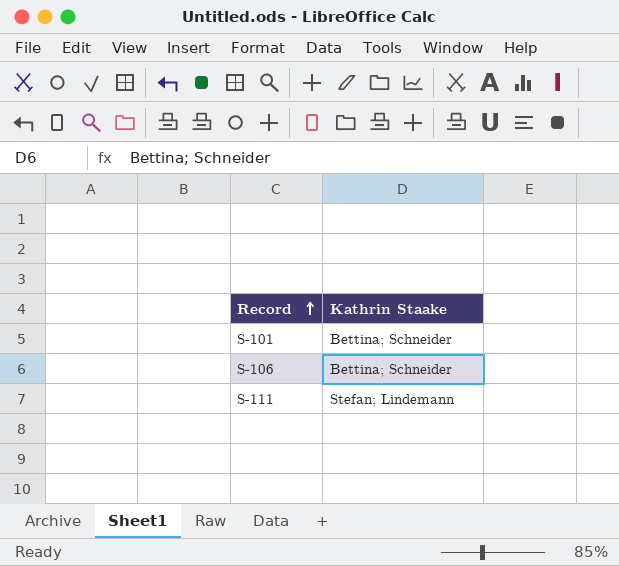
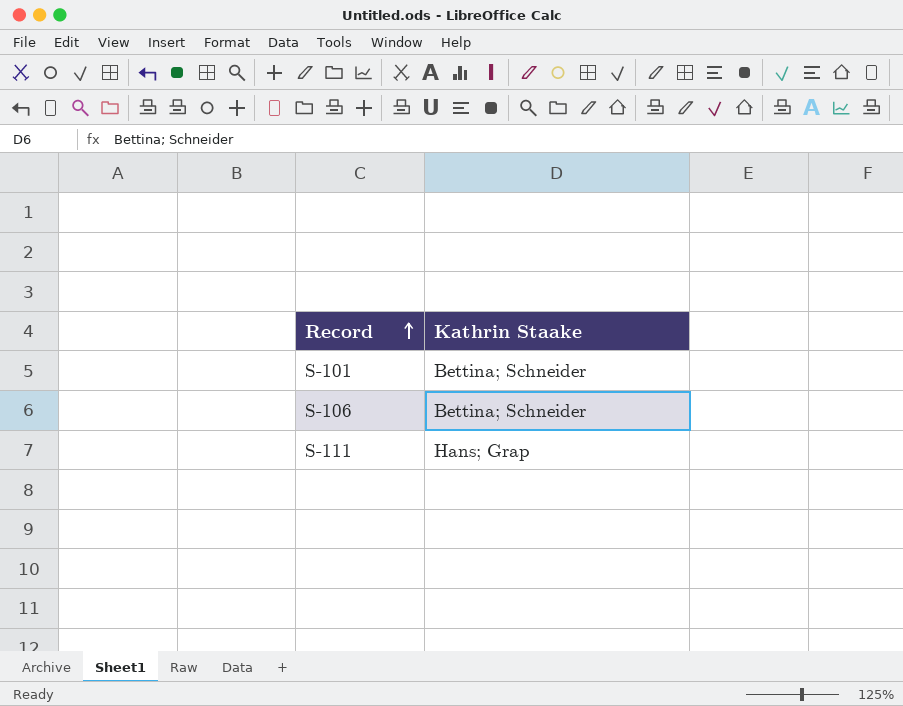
S-111 | Kathrin Staake: Stefan; Lindemann -> Hans; Grap

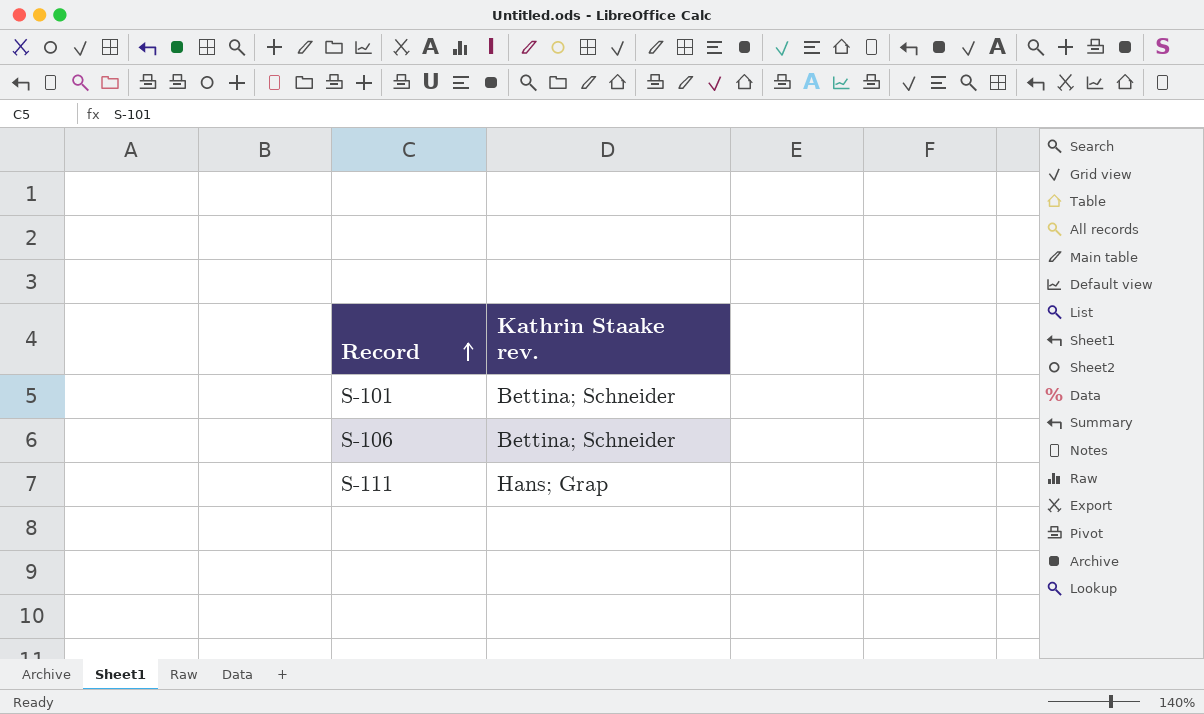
column name: Kathrin Staake -> Kathrin Staake rev.

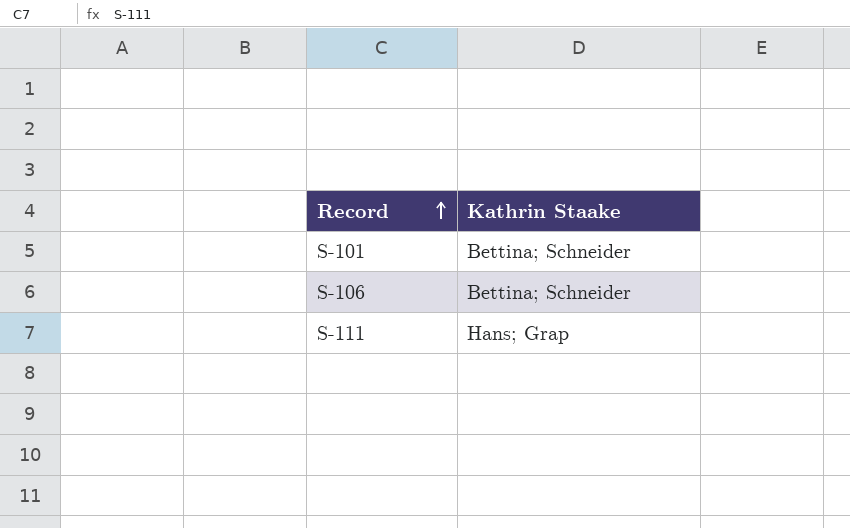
column name: Kathrin Staake rev. -> Kathrin Staake

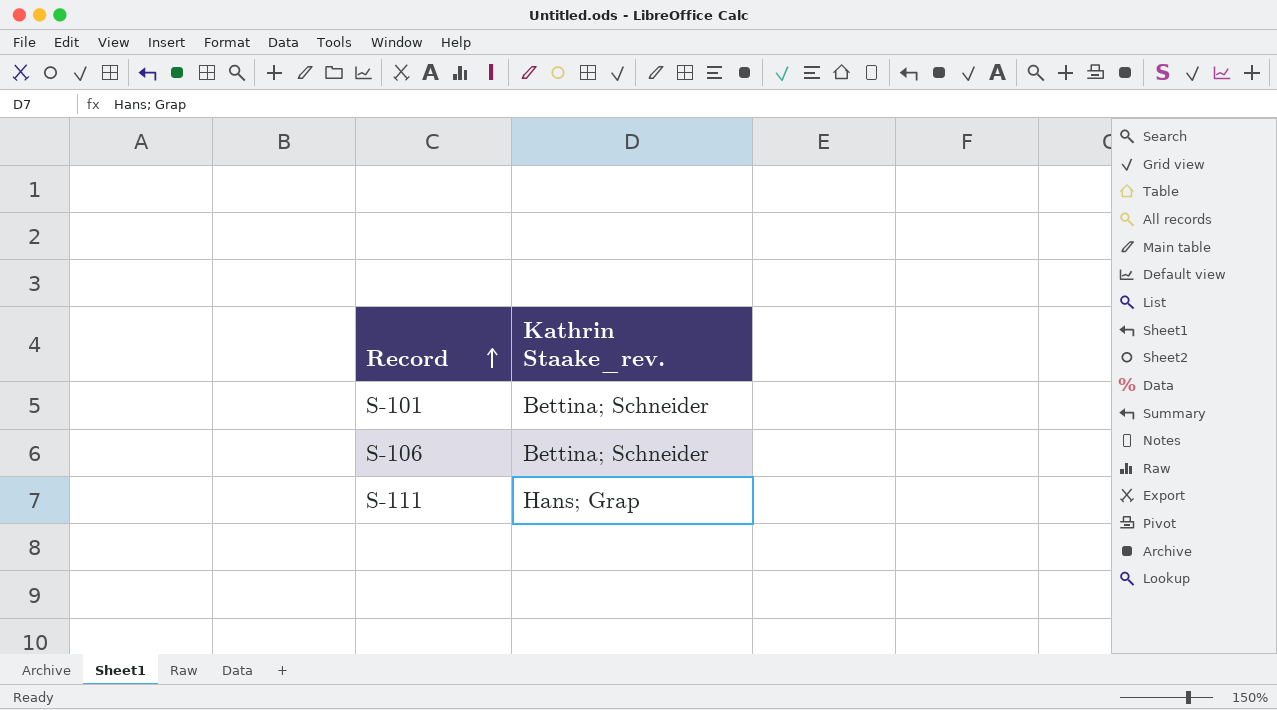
column name: Kathrin Staake -> Kathrin Staake_rev.

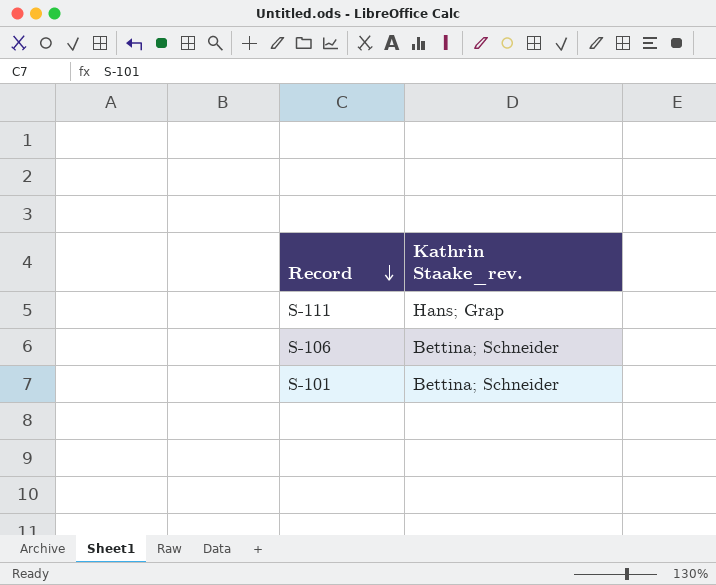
row order: Record ascending -> Record descending

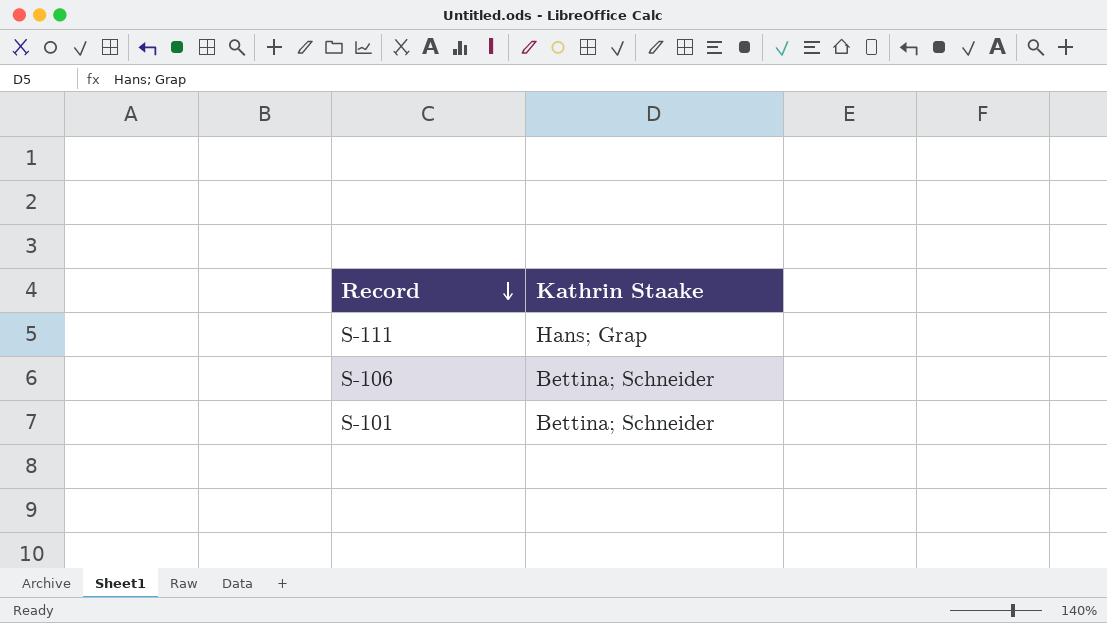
column name: Kathrin Staake_rev. -> Kathrin Staake

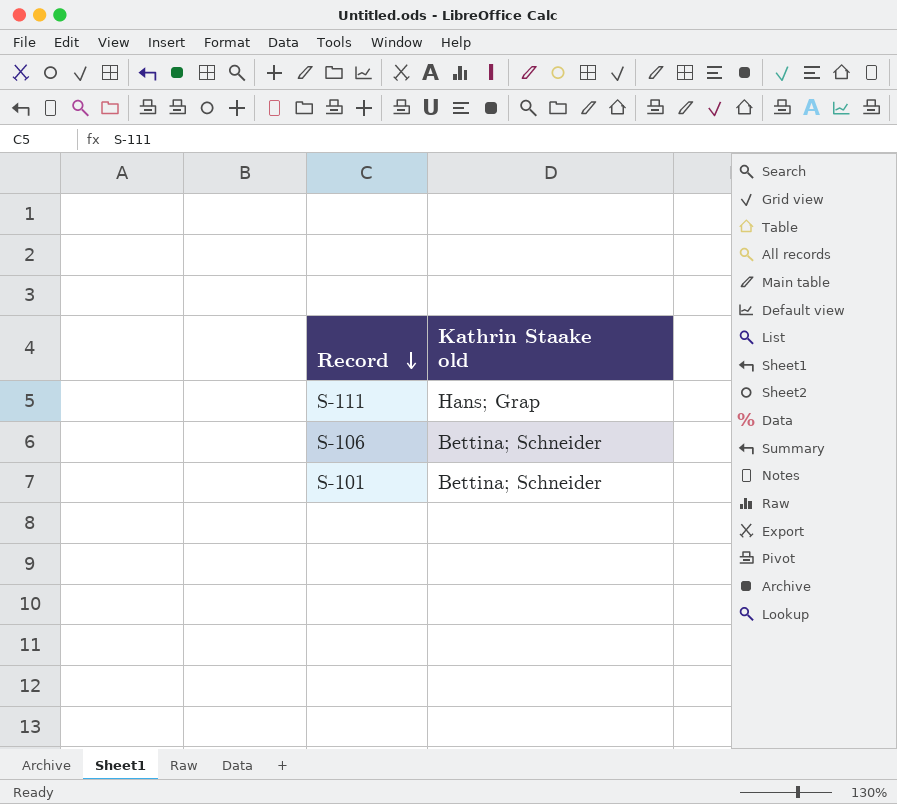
column name: Kathrin Staake -> Kathrin Staake old

